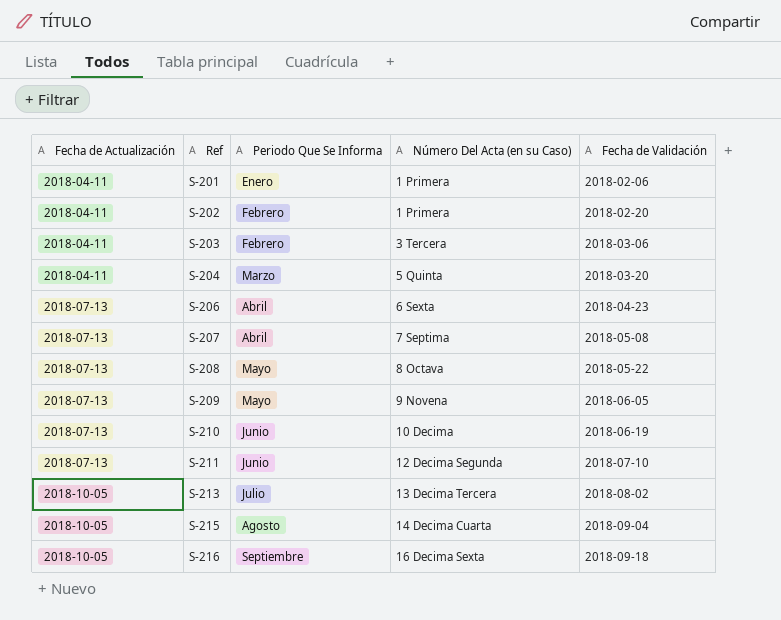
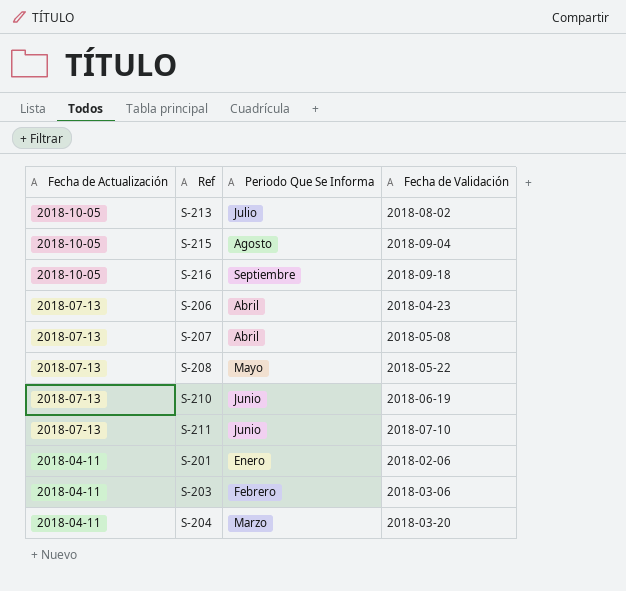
row order: Fecha de Actualización ascending -> Fecha de Actualización descending
column Número Del Acta (en su Caso) | position: 4 -> none
row S-202: 2018-04-11 | Febrero | 1 Primera | 2018-02-20 -> none
row S-209: 2018-07-13 | Mayo | 9 Novena | 2018-06-05 -> none

